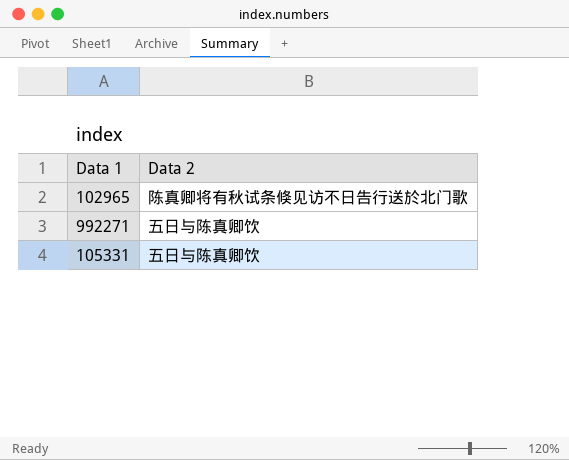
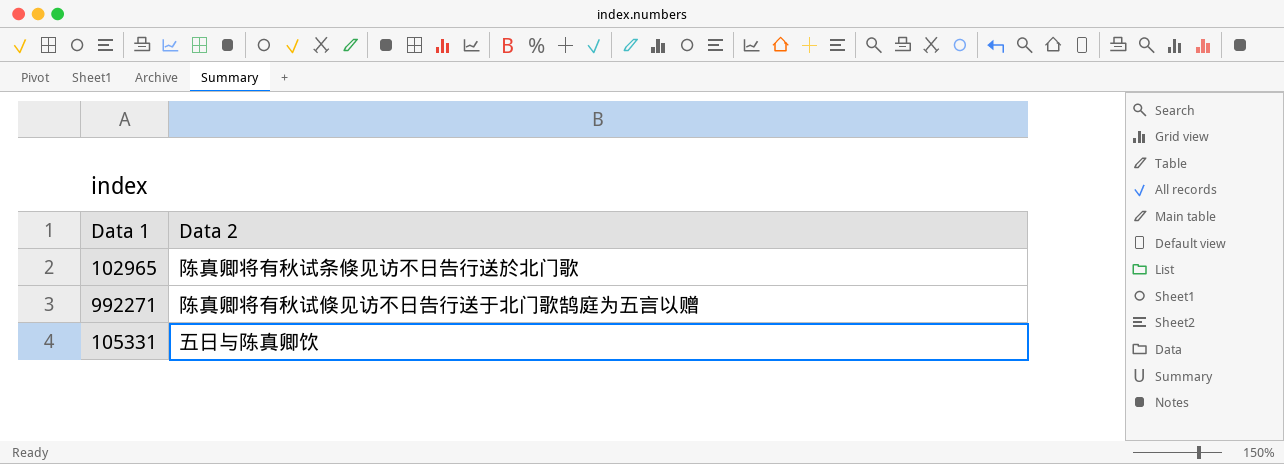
992271 | Data 2: 五日与陈真卿饮 -> 陈真卿将有秋试倏见访不日告行送于北门歌鹄庭为五言以赠

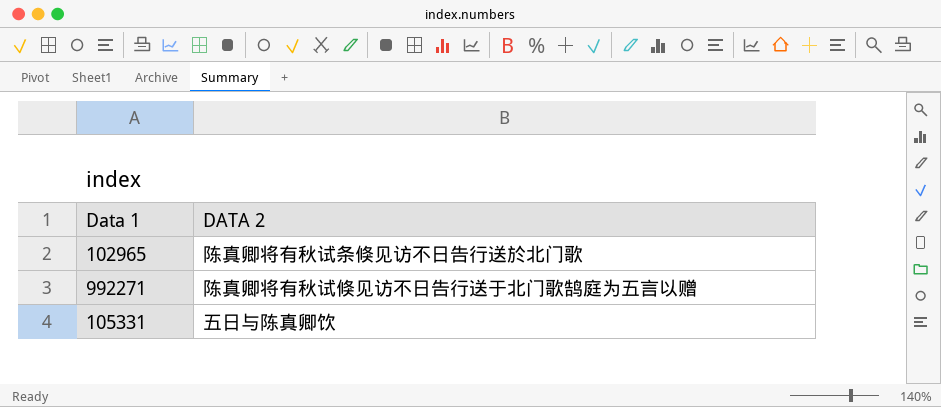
column name: Data 2 -> DATA 2

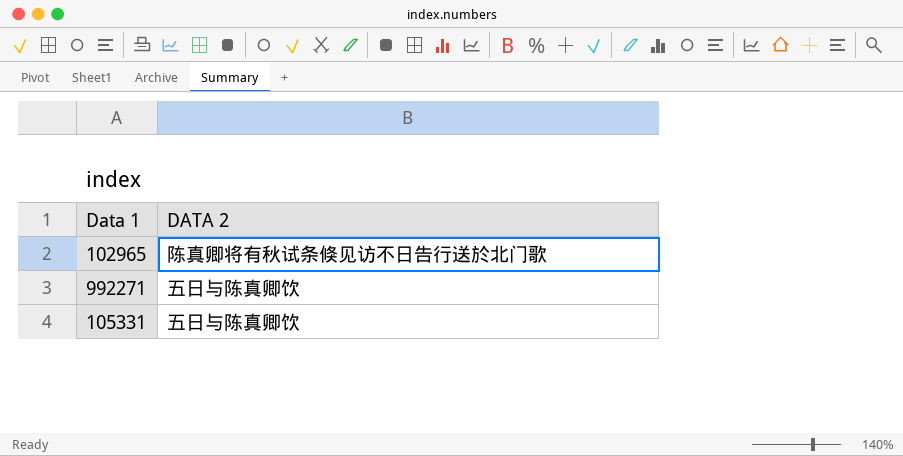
992271 | DATA 2: 陈真卿将有秋试倏见访不日告行送于北门歌鹄庭为五言以赠 -> 五日与陈真卿饮

